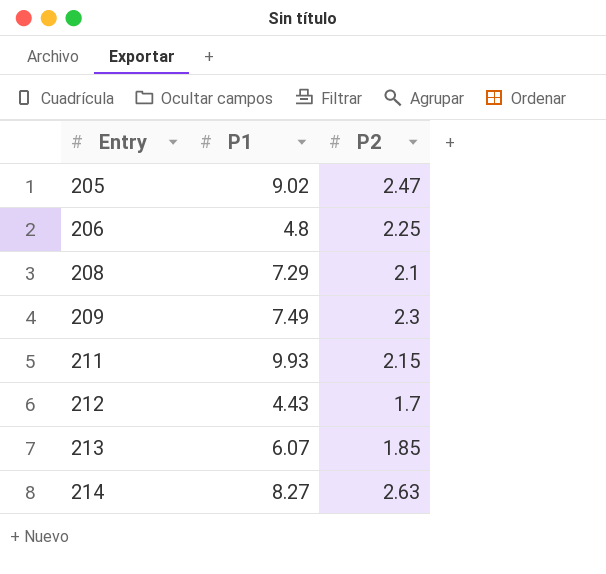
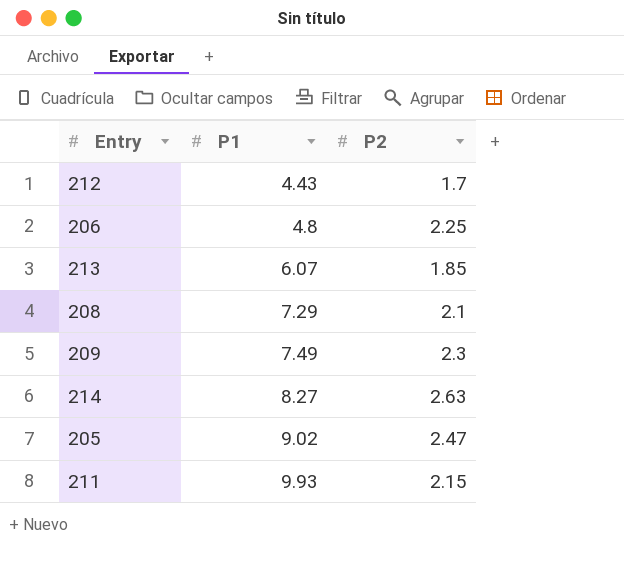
row order: Entry ascending -> P1 ascending

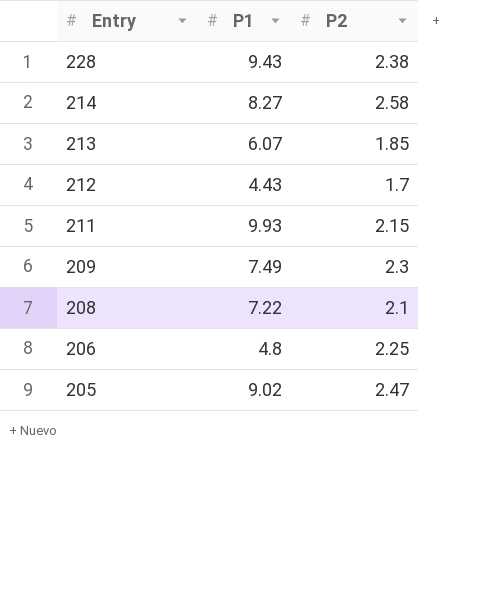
row order: P1 ascending -> Entry descending
row 228: none -> 9.43 | 2.38
214 | P2: 2.63 -> 2.58
208 | P1: 7.29 -> 7.22

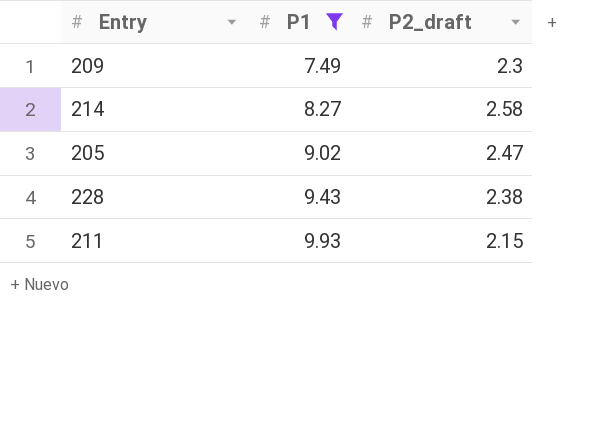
filter: none -> P1 >= 7.49
row order: Entry descending -> P1 ascending
column name: P2 -> P2_draft

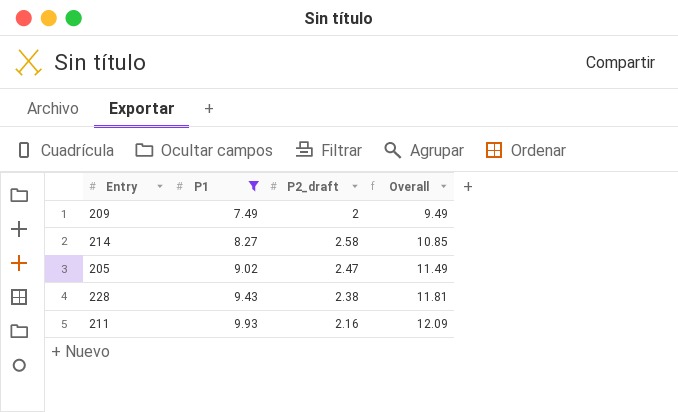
column Overall | formula: none -> [P1] + [P2_draft]
209 | P2_draft: 2.3 -> 2
211 | P2_draft: 2.15 -> 2.16

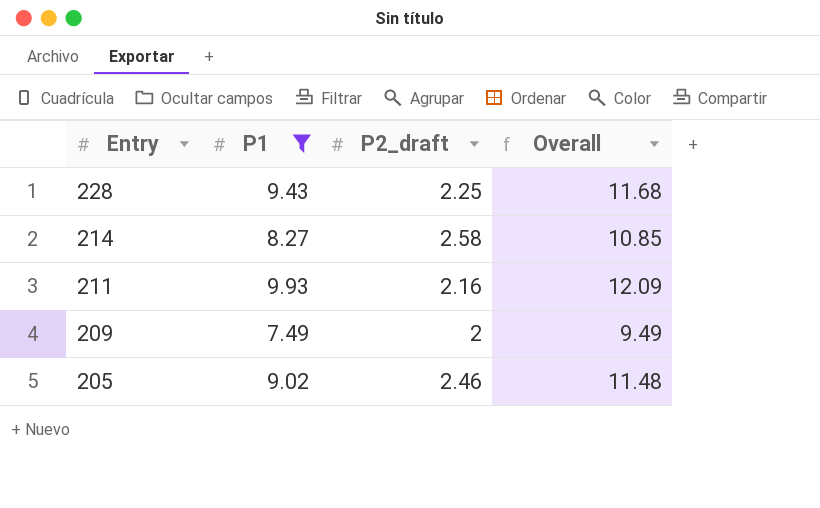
row order: P1 ascending -> Entry descending
228 | P2_draft: 2.38 -> 2.25
228 | Overall: 11.81 -> 11.68
205 | P2_draft: 2.47 -> 2.46
205 | Overall: 11.49 -> 11.48

